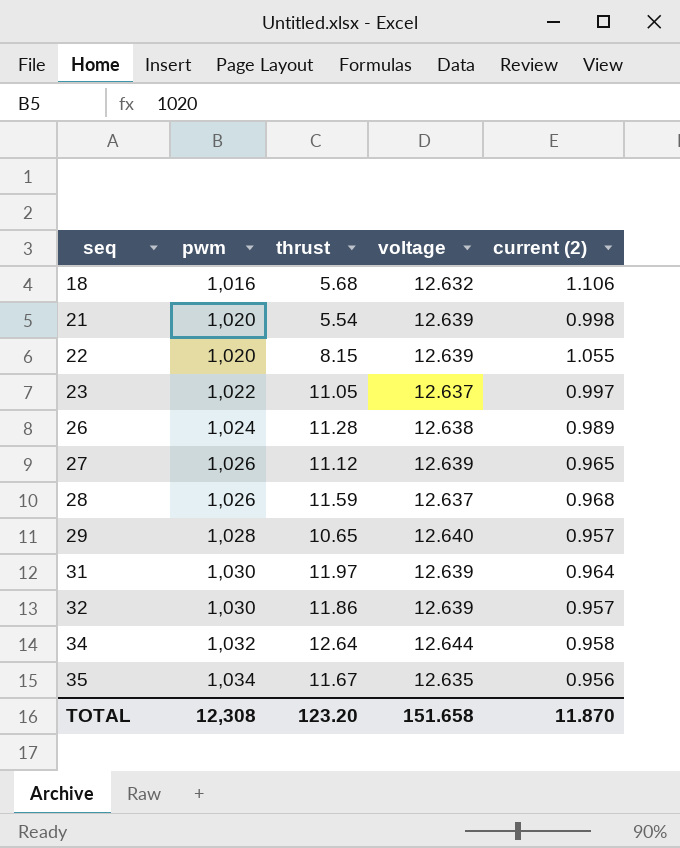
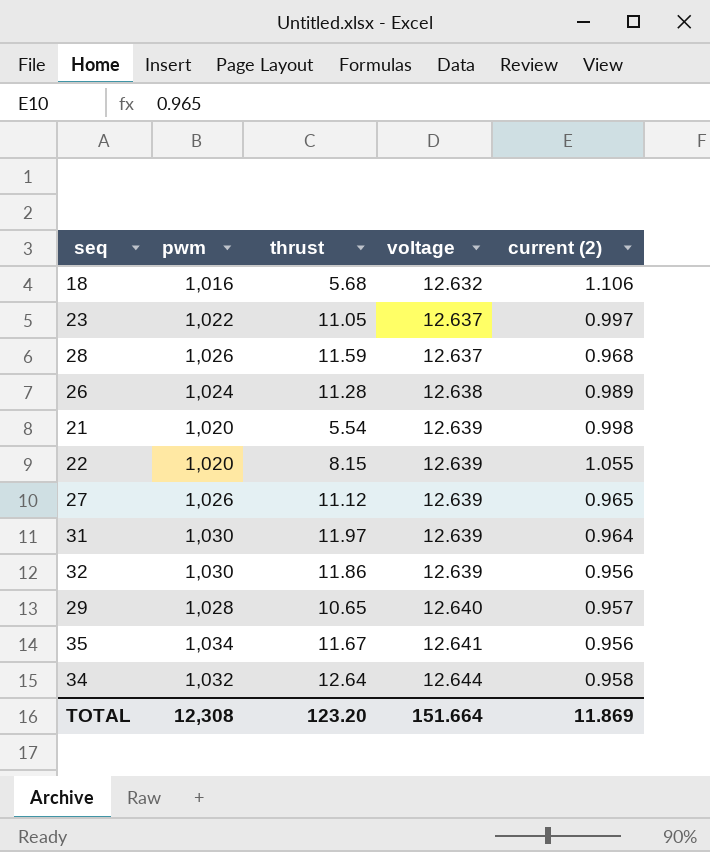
row order: seq ascending -> voltage ascending
32 | current (2): 0.957 -> 0.956
35 | voltage: 12.635 -> 12.641
TOTAL | voltage: 151.658 -> 151.664
TOTAL | current (2): 11.870 -> 11.869

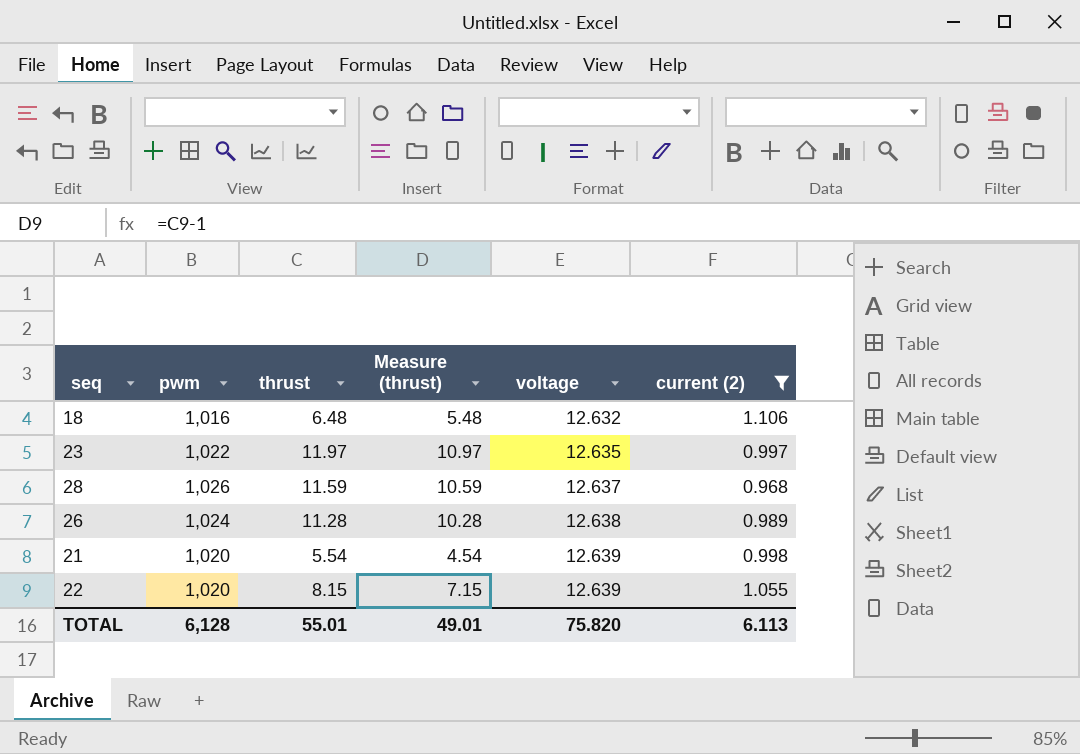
filter: none -> current (2) >= 0.968
column Measure (thrust) | formula: none -> [thrust] - 1
18 | thrust: 5.68 -> 6.48
23 | thrust: 11.05 -> 11.97
23 | voltage: 12.637 -> 12.635
TOTAL | pwm: 12,308 -> 6,128
TOTAL | thrust: 123.20 -> 55.01
TOTAL | voltage: 151.664 -> 75.820
TOTAL | current (2): 11.869 -> 6.113

